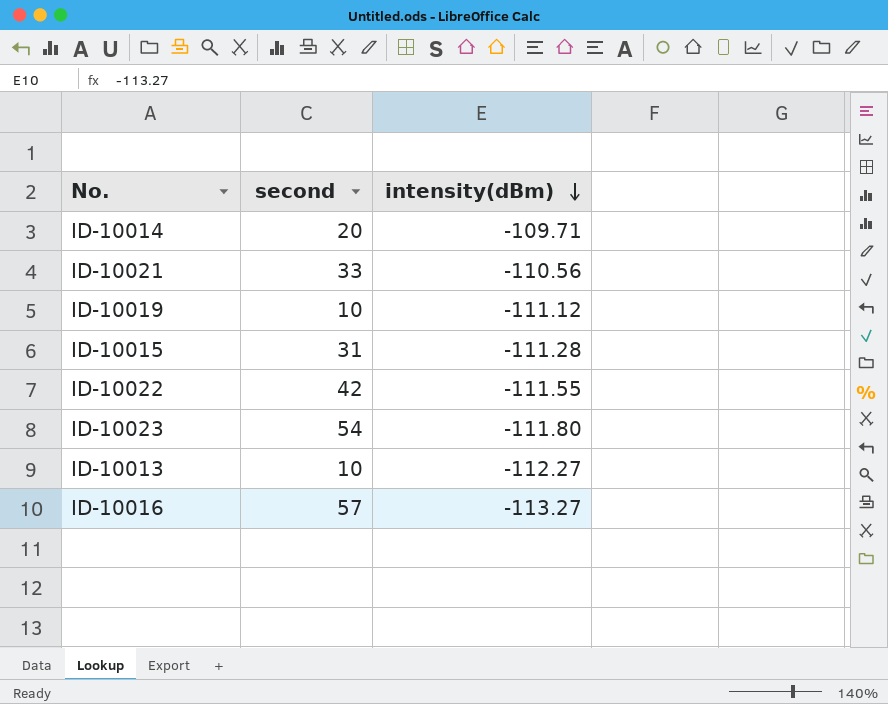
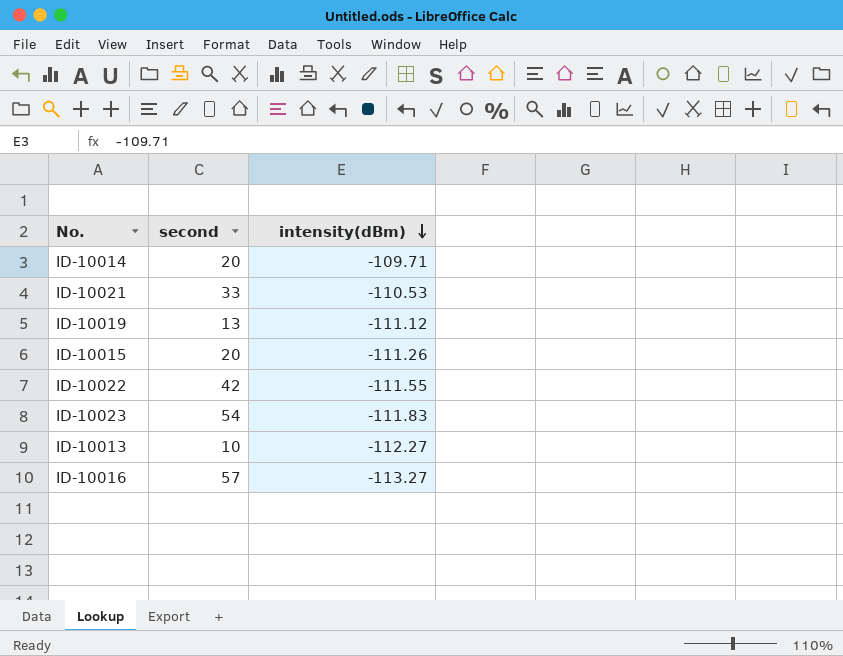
ID-10021 | intensity(dBm): -110.56 -> -110.53
ID-10019 | second: 10 -> 13
ID-10015 | second: 31 -> 20
ID-10015 | intensity(dBm): -111.28 -> -111.26
ID-10023 | intensity(dBm): -111.80 -> -111.83

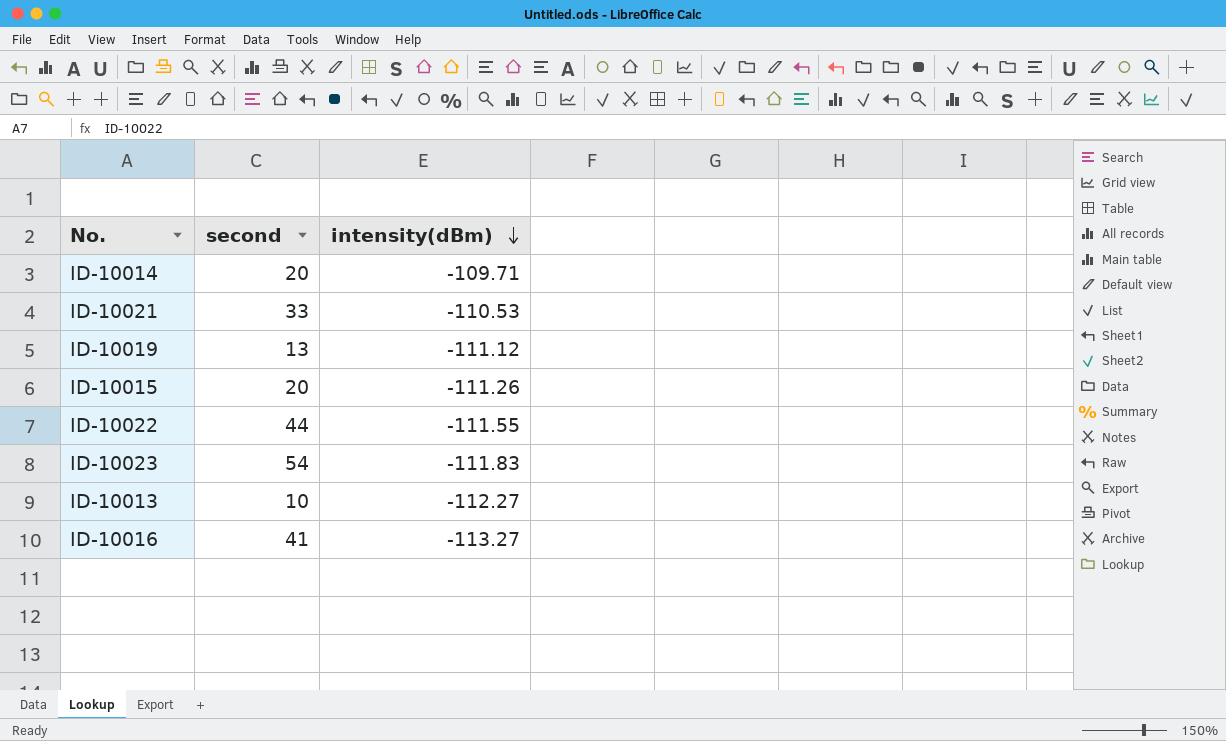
ID-10022 | second: 42 -> 44
ID-10016 | second: 57 -> 41

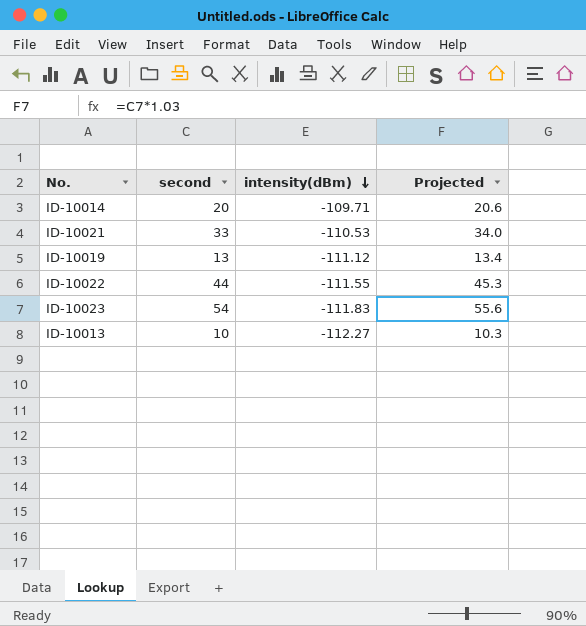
column Projected | formula: none -> [second] * 1.03
row ID-10015: 20 | -111.26 -> none
row ID-10016: 41 | -113.27 -> none

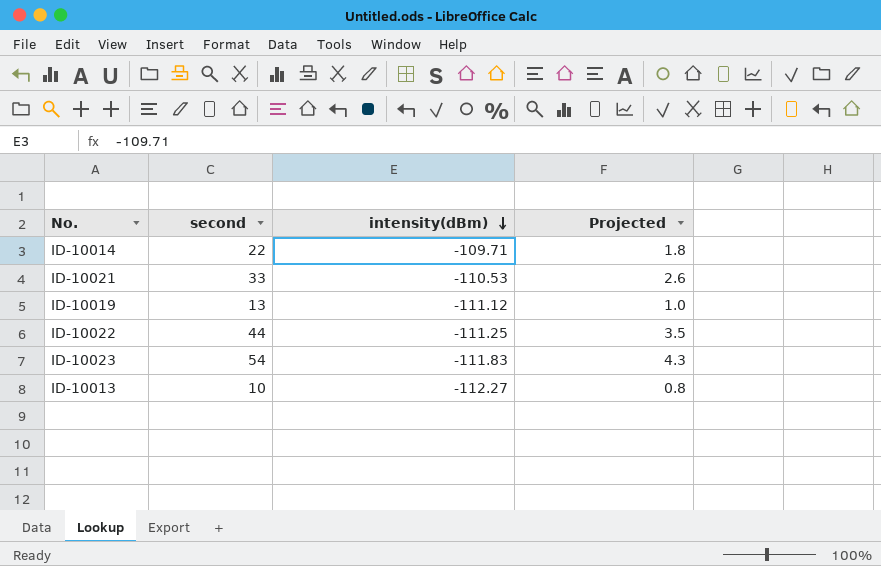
column Projected | formula: [second] * 1.03 -> [second] * 0.08
ID-10014 | second: 20 -> 22
ID-10022 | intensity(dBm): -111.55 -> -111.25

